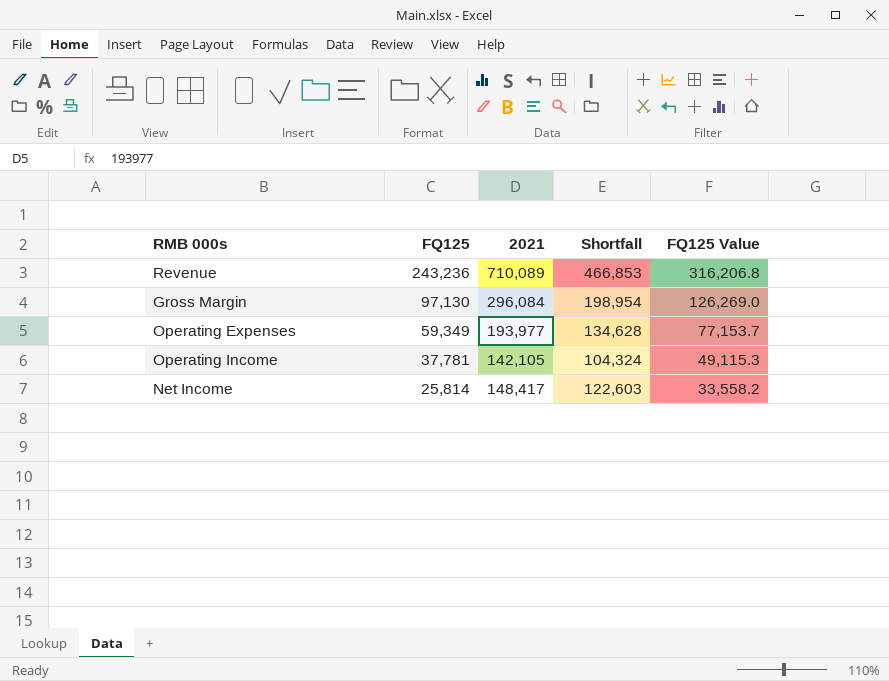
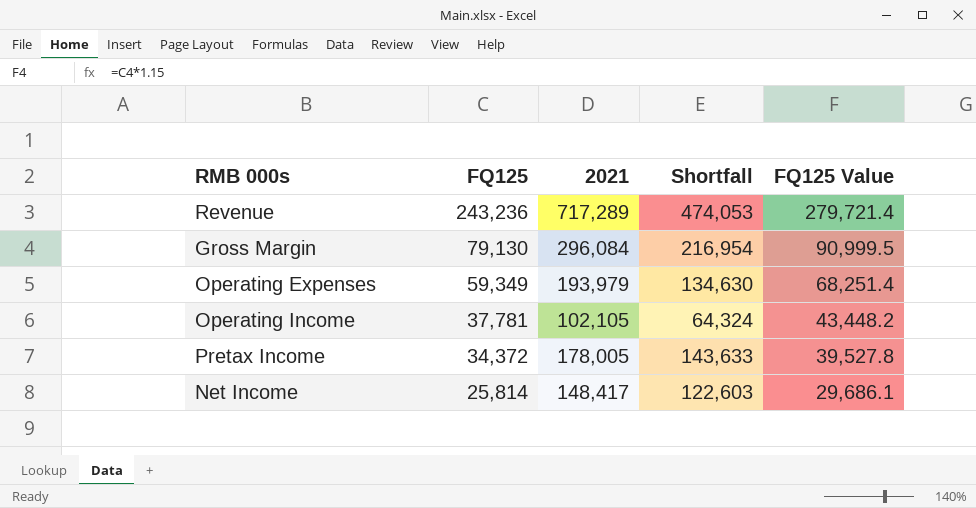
column FQ125 Value | formula: [FQ125] * 1.3 -> [FQ125] * 1.15
Revenue | 2021: 710,089 -> 717,289
Revenue | Shortfall: 466,853 -> 474,053
Gross Margin | FQ125: 97,130 -> 79,130
Gross Margin | Shortfall: 198,954 -> 216,954
Operating Expenses | 2021: 193,977 -> 193,979
Operating Expenses | Shortfall: 134,628 -> 134,630
Operating Income | 2021: 142,105 -> 102,105
Operating Income | Shortfall: 104,324 -> 64,324
row Pretax Income: none -> 34,372 | 178,005 | 143,633 | 39,527.8

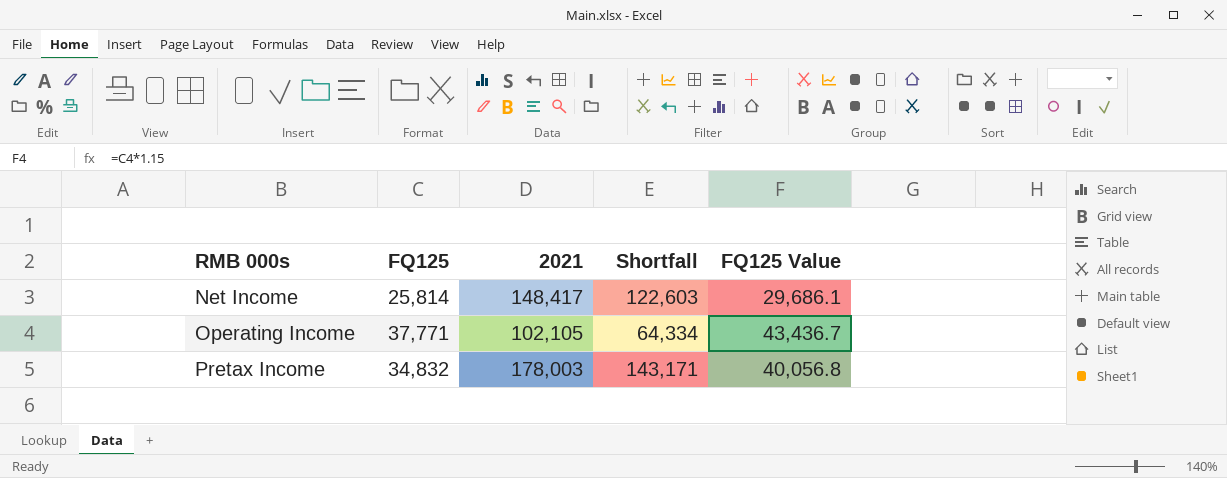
row order: FQ125 descending -> RMB 000s ascending
row Revenue: 243,236 | 717,289 | 474,053 | 279,721.4 -> none
row Gross Margin: 79,130 | 296,084 | 216,954 | 90,999.5 -> none
row Operating Expenses: 59,349 | 193,979 | 134,630 | 68,251.4 -> none
Operating Income | FQ125: 37,781 -> 37,771
Operating Income | Shortfall: 64,324 -> 64,334
Operating Income | FQ125 Value: 43,448.2 -> 43,436.7
Pretax Income | FQ125: 34,372 -> 34,832
Pretax Income | 2021: 178,005 -> 178,003
Pretax Income | Shortfall: 143,633 -> 143,171
Pretax Income | FQ125 Value: 39,527.8 -> 40,056.8

